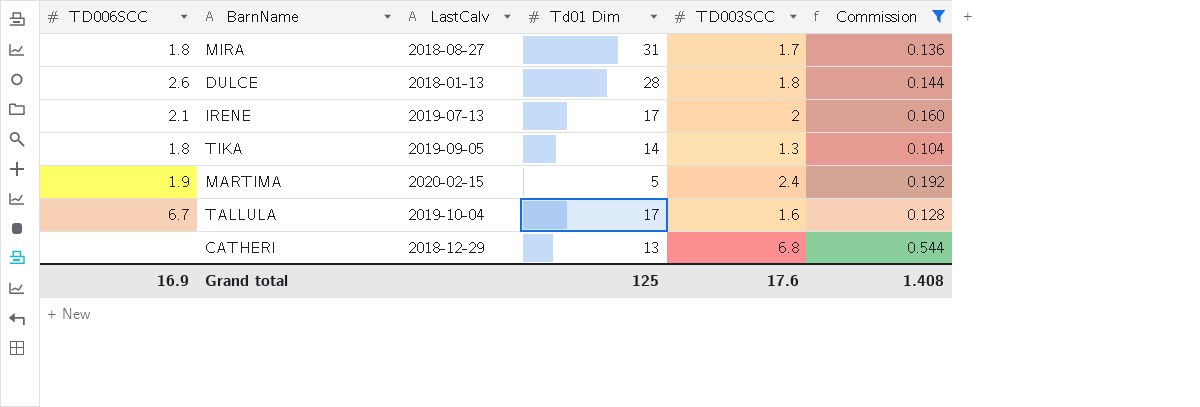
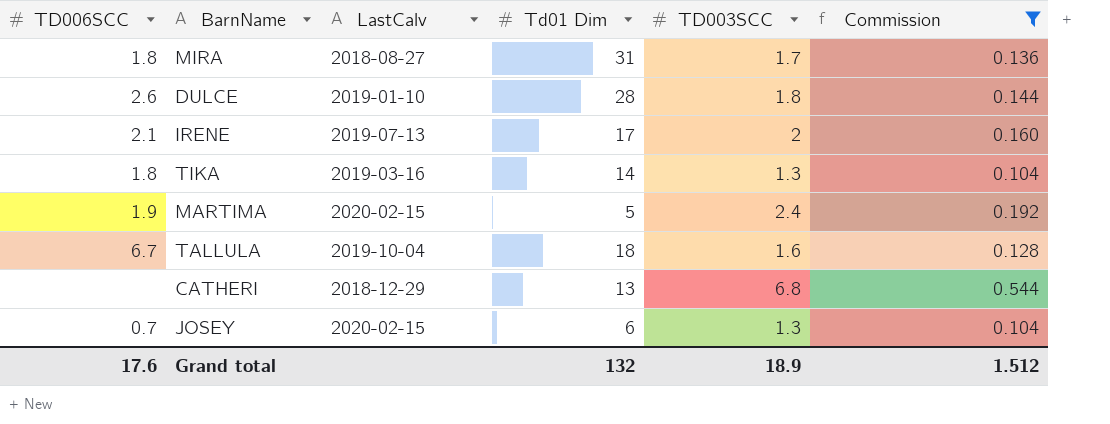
DULCE | LastCalv: 2018-01-13 -> 2019-01-10
TIKA | LastCalv: 2019-09-05 -> 2019-03-16
TALLULA | Td01 Dim: 17 -> 18
row JOSEY: none -> 0.7 | 2020-02-15 | 6 | 1.3 | 0.104
Grand total | TD006SCC: 16.9 -> 17.6
Grand total | Td01 Dim: 125 -> 132
Grand total | TD003SCC: 17.6 -> 18.9
Grand total | Commission: 1.408 -> 1.512

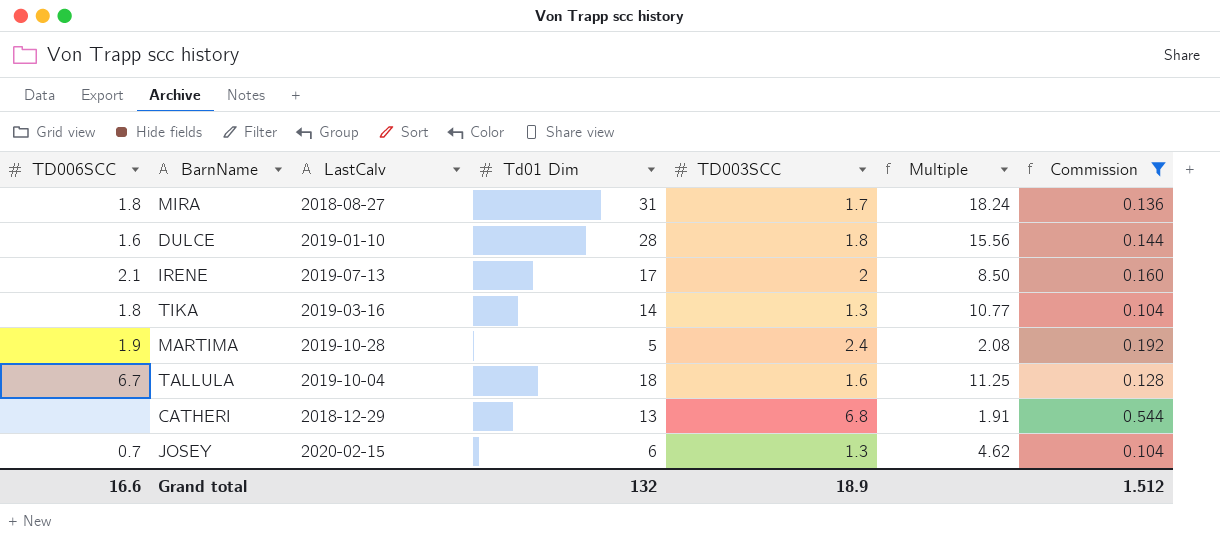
column Multiple | formula: none -> [Td01 Dim] / [TD003SCC]
DULCE | TD006SCC: 2.6 -> 1.6
MARTIMA | LastCalv: 2020-02-15 -> 2019-10-28
Grand total | TD006SCC: 17.6 -> 16.6

